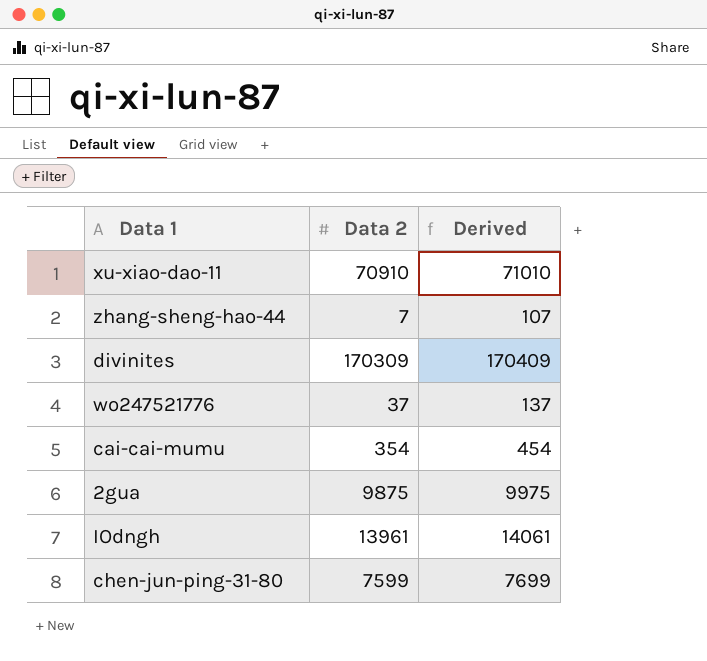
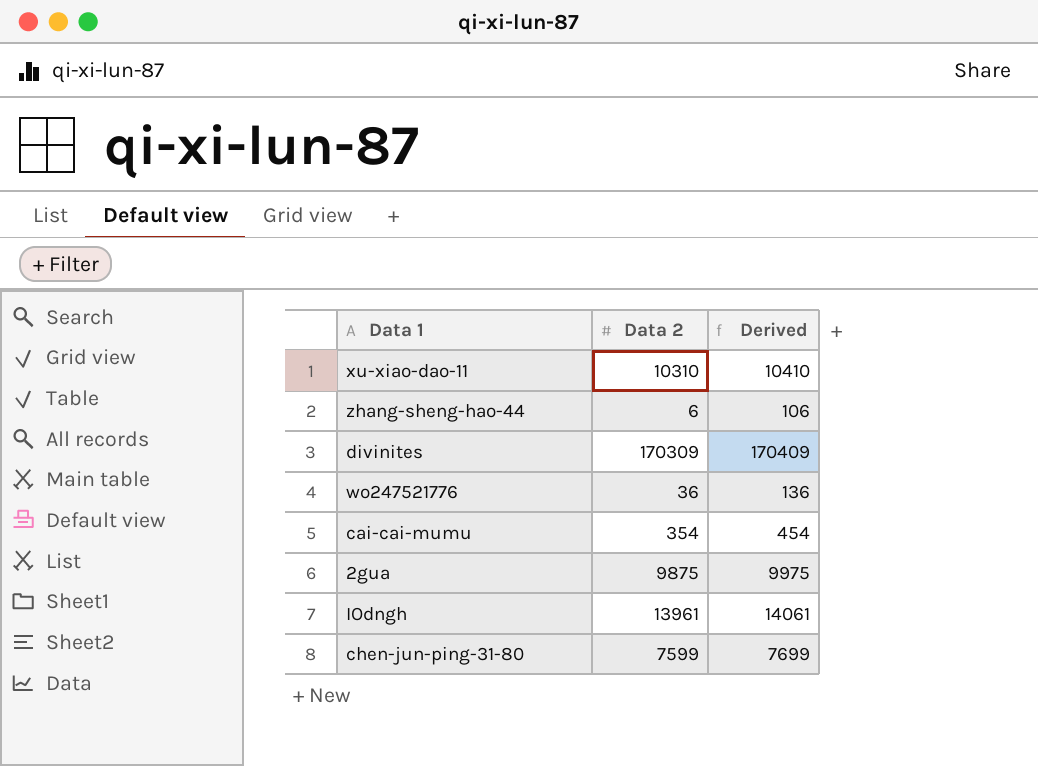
xu-xiao-dao-11 | Data 2: 70910 -> 10310
xu-xiao-dao-11 | Derived: 71010 -> 10410
zhang-sheng-hao-44 | Data 2: 7 -> 6
zhang-sheng-hao-44 | Derived: 107 -> 106
wo247521776 | Data 2: 37 -> 36
wo247521776 | Derived: 137 -> 136

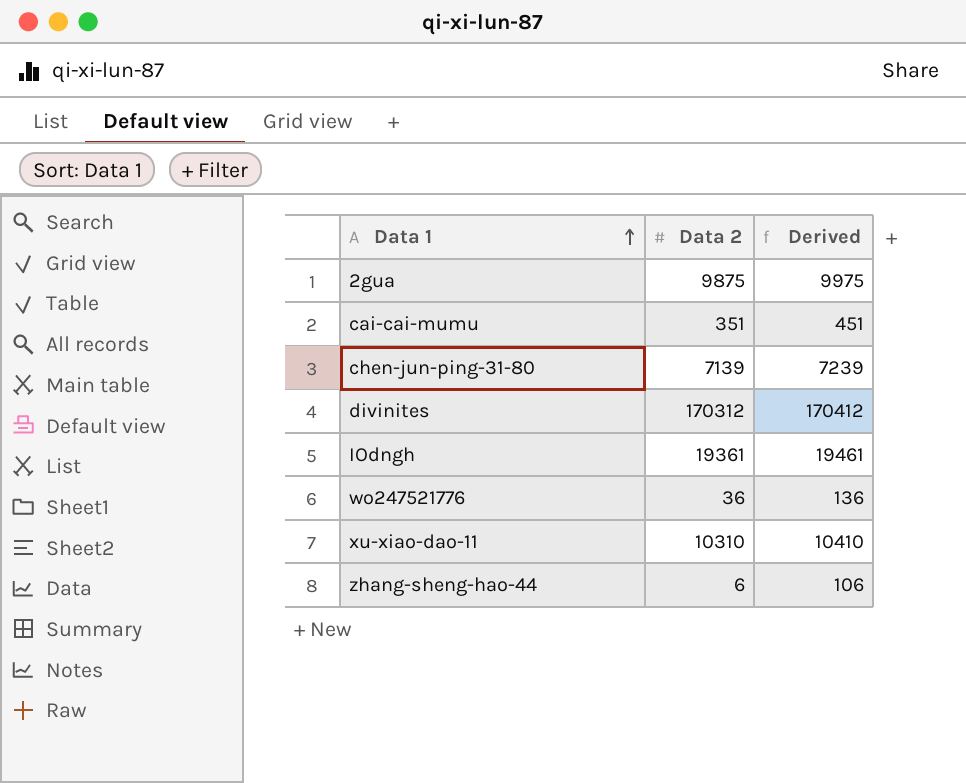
row order: none -> Data 1 ascending
cai-cai-mumu | Data 2: 354 -> 351
cai-cai-mumu | Derived: 454 -> 451
chen-jun-ping-31-80 | Data 2: 7599 -> 7139
chen-jun-ping-31-80 | Derived: 7699 -> 7239
divinites | Data 2: 170309 -> 170312
divinites | Derived: 170409 -> 170412
IOdngh | Data 2: 13961 -> 19361
IOdngh | Derived: 14061 -> 19461

